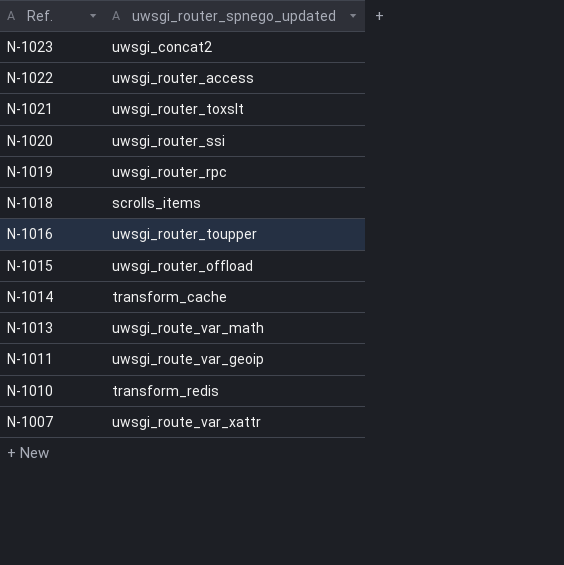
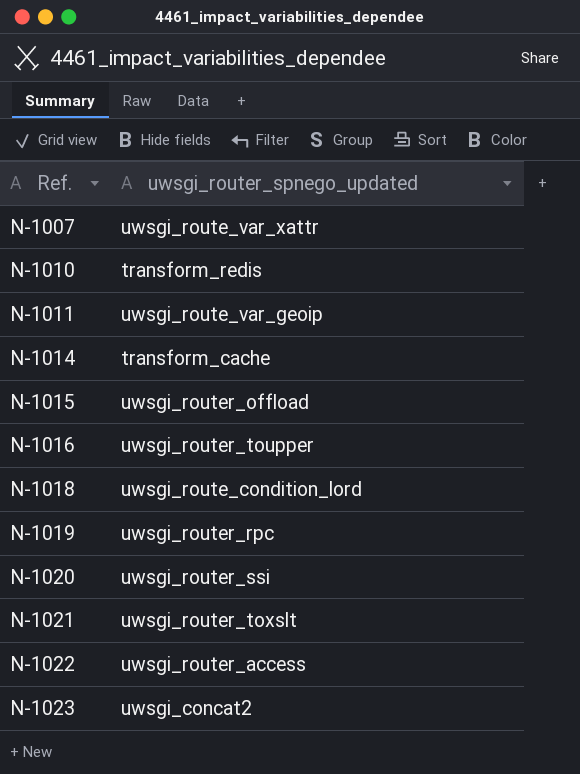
row order: Ref. descending -> Ref. ascending
row N-1013: uwsgi_route_var_math -> none
N-1018 | uwsgi_router_spnego_updated: scrolls_items -> uwsgi_route_condition_lord

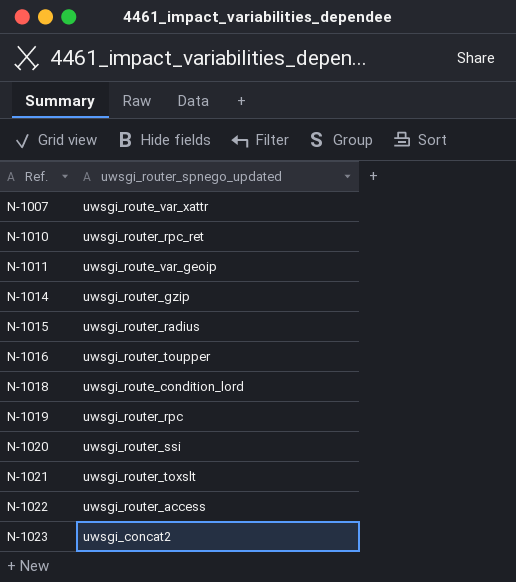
N-1010 | uwsgi_router_spnego_updated: transform_redis -> uwsgi_router_rpc_ret
N-1014 | uwsgi_router_spnego_updated: transform_cache -> uwsgi_router_gzip
N-1015 | uwsgi_router_spnego_updated: uwsgi_router_offload -> uwsgi_router_radius

